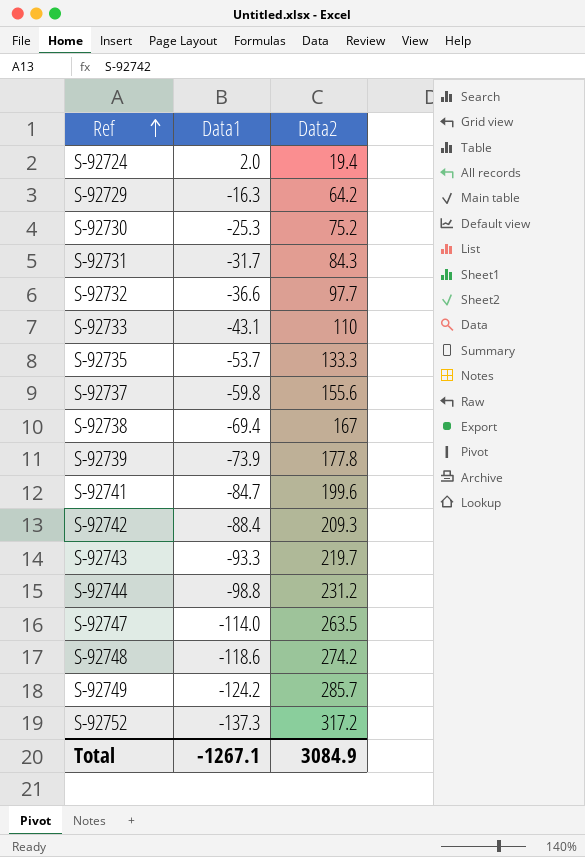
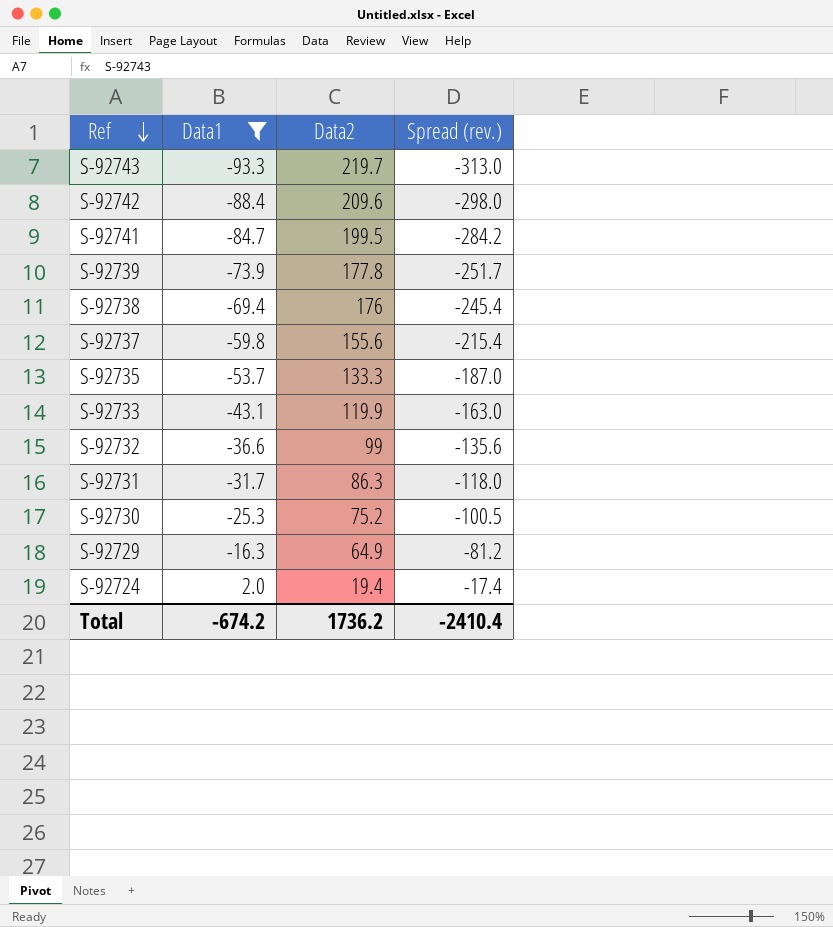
filter: none -> Data1 >= -93.3
row order: Ref ascending -> Ref descending
column Spread (rev.) | formula: none -> [Data1] - [Data2]
S-92742 | Data2: 209.3 -> 209.6
S-92741 | Data2: 199.6 -> 199.5
S-92738 | Data2: 167 -> 176
S-92733 | Data2: 110 -> 119.9
S-92732 | Data2: 97.7 -> 99
S-92731 | Data2: 84.3 -> 86.3
S-92729 | Data2: 64.2 -> 64.9
Total | Data1: -1267.1 -> -674.2
Total | Data2: 3084.9 -> 1736.2

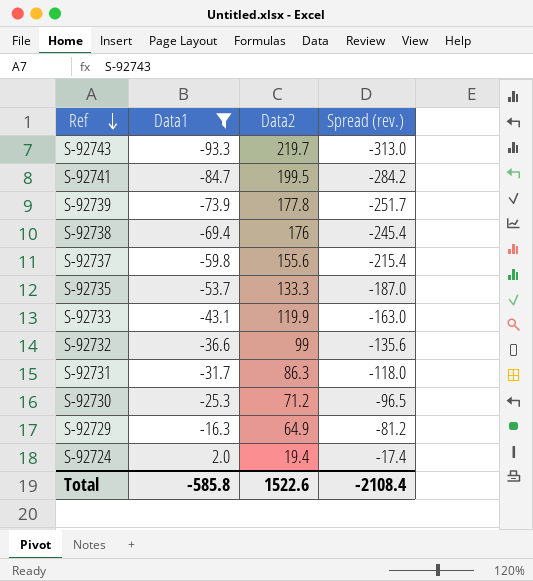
row S-92742: -88.4 | 209.6 | -298.0 -> none
S-92730 | Data2: 75.2 -> 71.2
S-92730 | Spread (rev.): -100.5 -> -96.5
Total | Data1: -674.2 -> -585.8
Total | Data2: 1736.2 -> 1522.6
Total | Spread (rev.): -2410.4 -> -2108.4

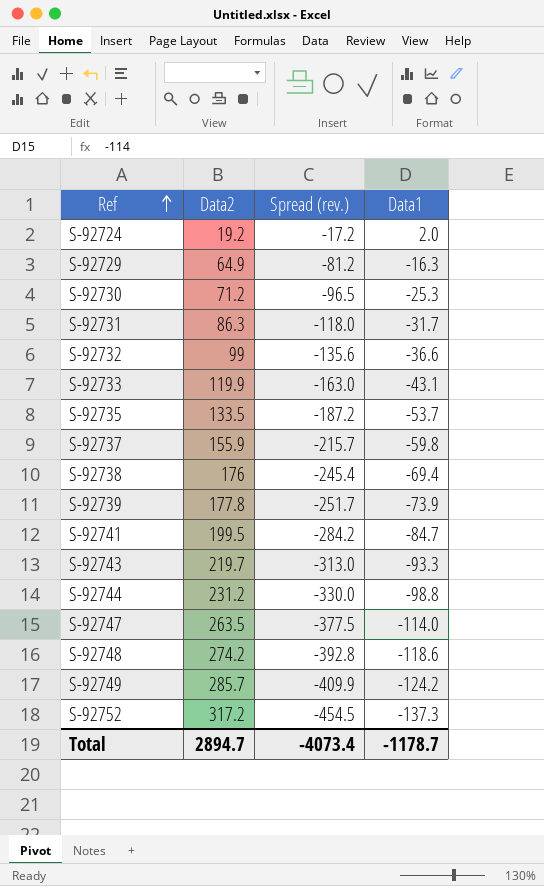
filter: Data1 >= -93.3 -> none
row order: Ref descending -> Ref ascending
column Data1 | position: 2 -> 4
S-92724 | Data2: 19.4 -> 19.2
S-92724 | Spread (rev.): -17.4 -> -17.2
S-92735 | Data2: 133.3 -> 133.5
S-92735 | Spread (rev.): -187.0 -> -187.2
S-92737 | Data2: 155.6 -> 155.9
S-92737 | Spread (rev.): -215.4 -> -215.7
Total | Data2: 1522.6 -> 2894.7
Total | Spread (rev.): -2108.4 -> -4073.4
Total | Data1: -585.8 -> -1178.7

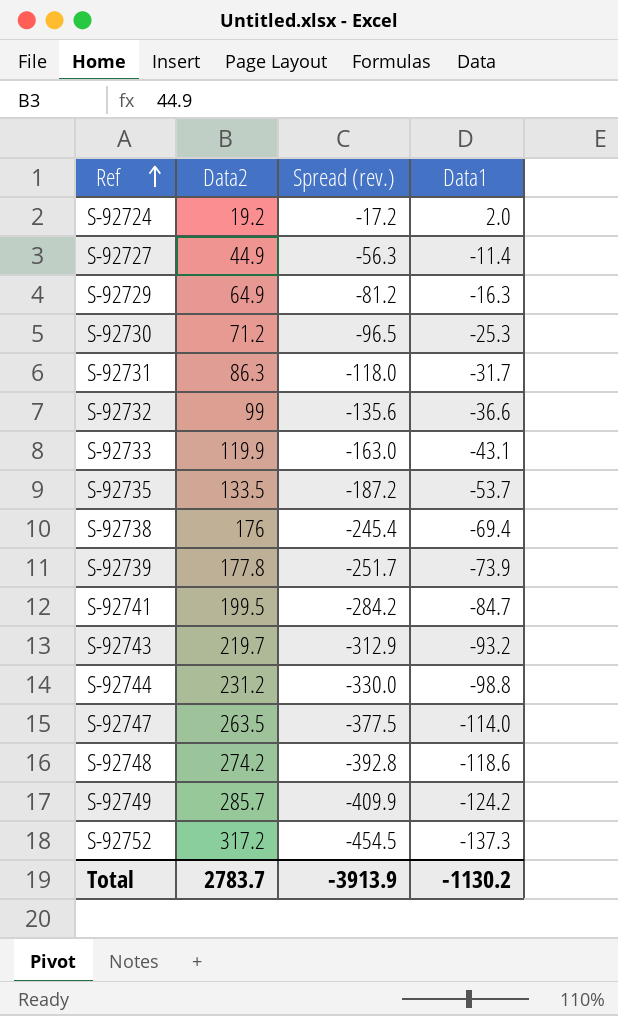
row S-92737: 155.9 | -215.7 | -59.8 -> none
row S-92727: none -> 44.9 | -56.3 | -11.4
S-92743 | Spread (rev.): -313.0 -> -312.9
S-92743 | Data1: -93.3 -> -93.2
Total | Data2: 2894.7 -> 2783.7
Total | Spread (rev.): -4073.4 -> -3913.9
Total | Data1: -1178.7 -> -1130.2

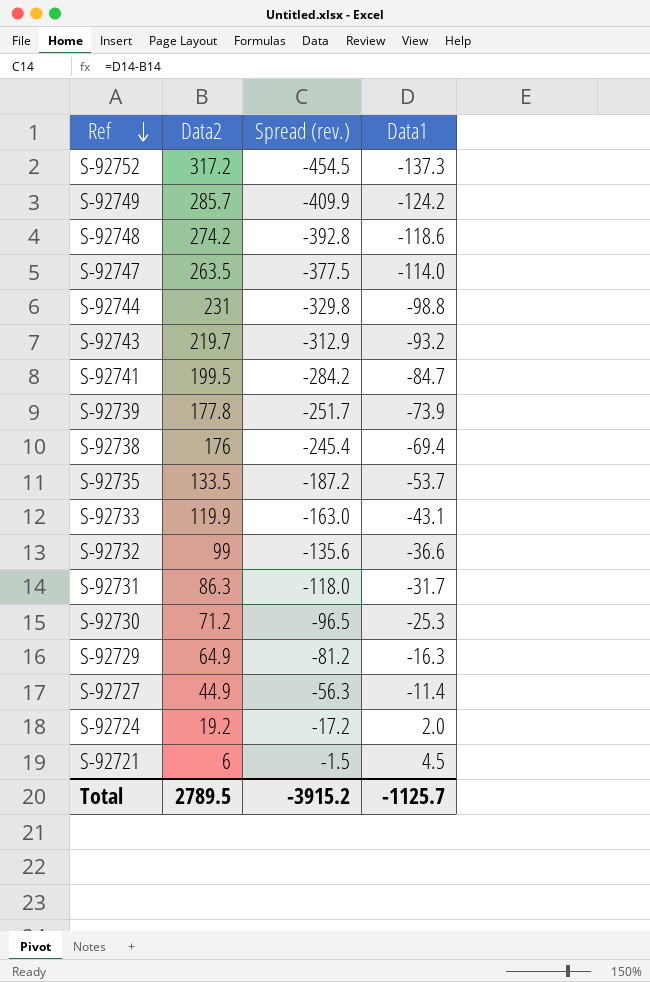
row order: Ref ascending -> Ref descending
S-92744 | Data2: 231.2 -> 231
S-92744 | Spread (rev.): -330.0 -> -329.8
row S-92721: none -> 6 | -1.5 | 4.5
Total | Data2: 2783.7 -> 2789.5
Total | Spread (rev.): -3913.9 -> -3915.2
Total | Data1: -1130.2 -> -1125.7

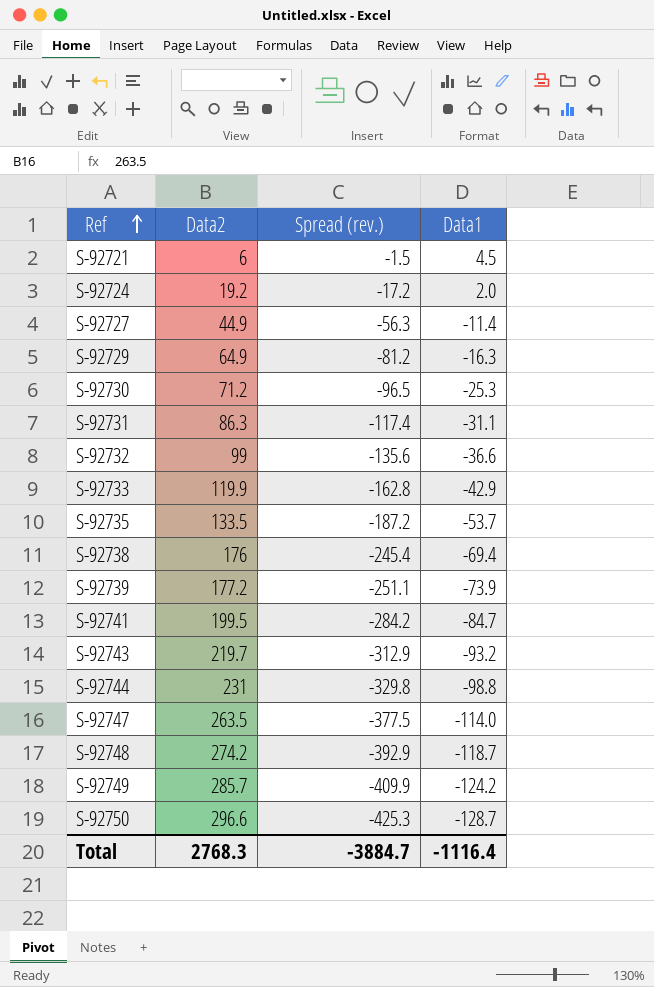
row order: Ref descending -> Ref ascending
row S-92752: 317.2 | -454.5 | -137.3 -> none
S-92731 | Spread (rev.): -118.0 -> -117.4
S-92731 | Data1: -31.7 -> -31.1
S-92733 | Spread (rev.): -163.0 -> -162.8
S-92733 | Data1: -43.1 -> -42.9
S-92739 | Data2: 177.8 -> 177.2
S-92739 | Spread (rev.): -251.7 -> -251.1
S-92748 | Spread (rev.): -392.8 -> -392.9
S-92748 | Data1: -118.6 -> -118.7
row S-92750: none -> 296.6 | -425.3 | -128.7
Total | Data2: 2789.5 -> 2768.3
Total | Spread (rev.): -3915.2 -> -3884.7
Total | Data1: -1125.7 -> -1116.4

